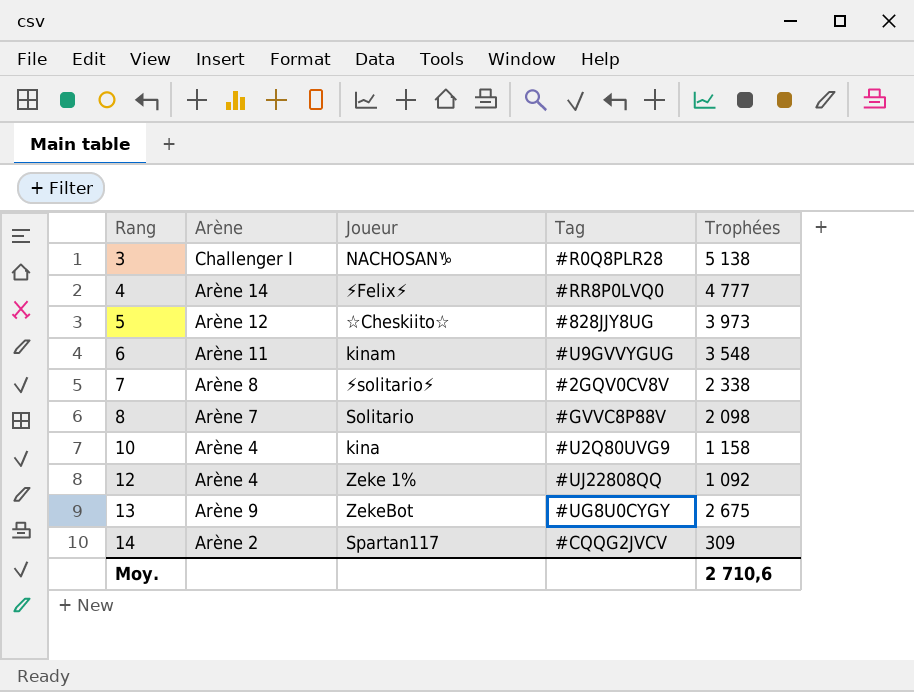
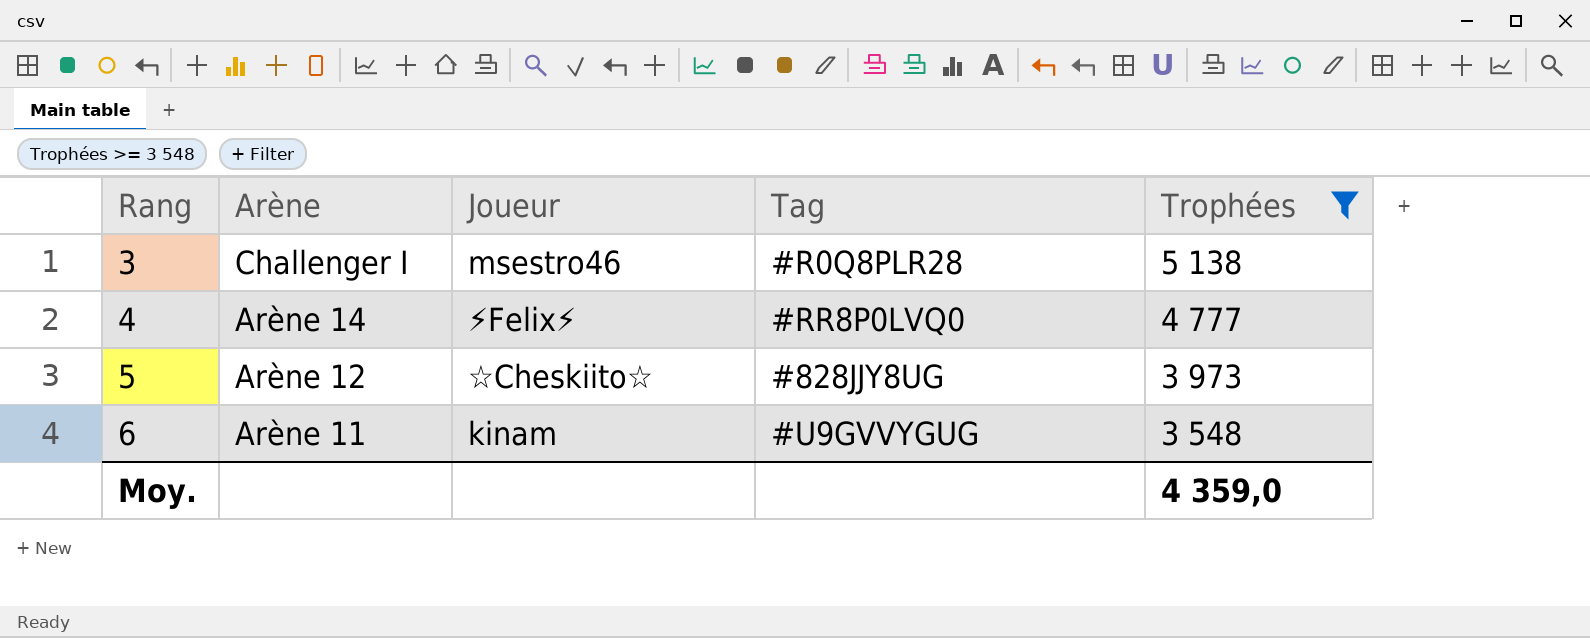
filter: none -> Trophées >= 3 548
3 | Joueur: NACHOSAN♑ -> msestro46
Moy. | Trophées: 2 710,6 -> 4 359,0

